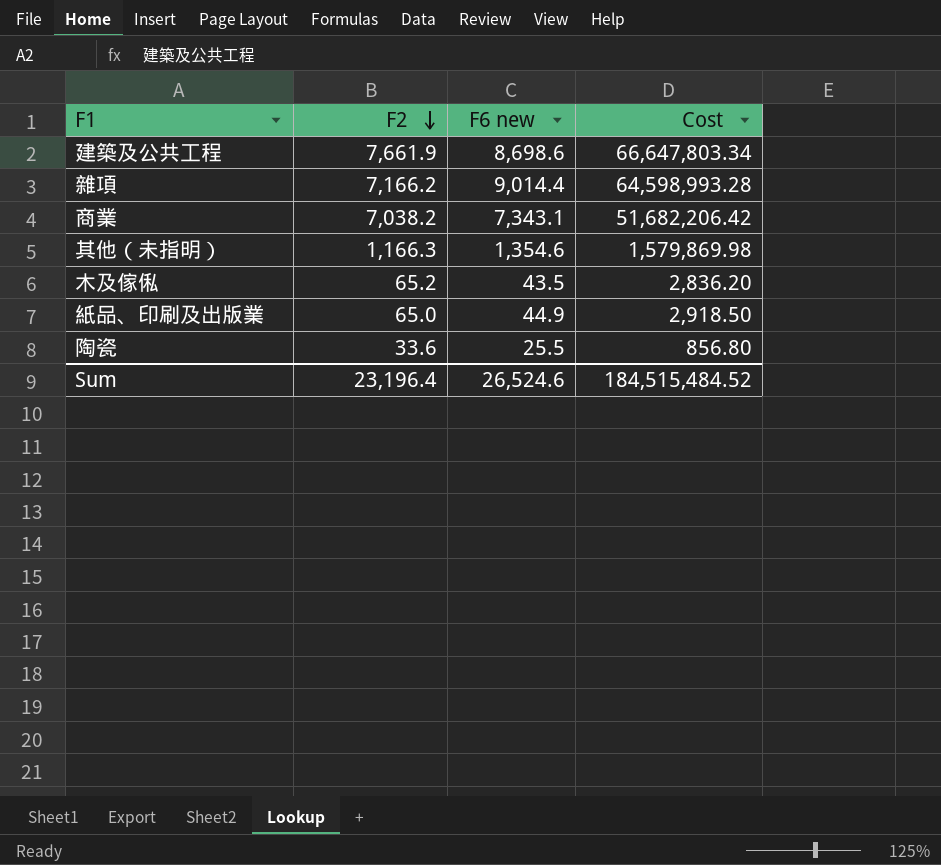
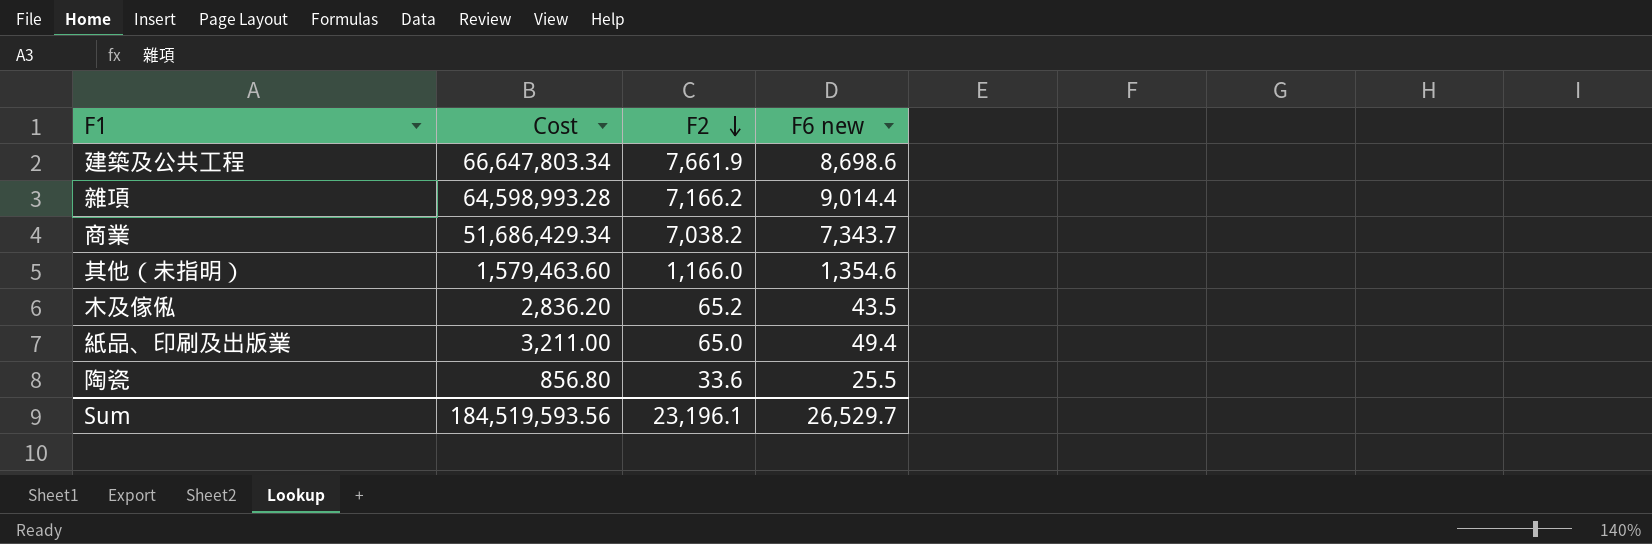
column Cost | position: 4 -> 2
商業 | Cost: 51,682,206.42 -> 51,686,429.34
商業 | F6 new: 7,343.1 -> 7,343.7
其他（未指明） | Cost: 1,579,869.98 -> 1,579,463.60
其他（未指明） | F2: 1,166.3 -> 1,166.0
紙品、印刷及出版業 | Cost: 2,918.50 -> 3,211.00
紙品、印刷及出版業 | F6 new: 44.9 -> 49.4
Sum | Cost: 184,515,484.52 -> 184,519,593.56
Sum | F2: 23,196.4 -> 23,196.1
Sum | F6 new: 26,524.6 -> 26,529.7

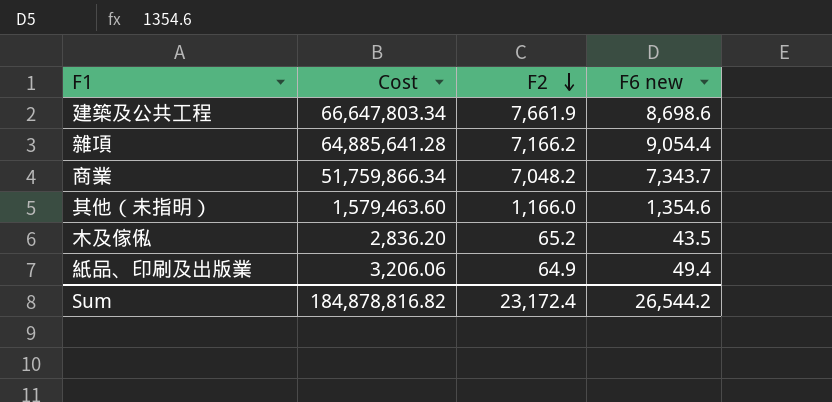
row 陶瓷: 856.80 | 33.6 | 25.5 -> none
雜項 | Cost: 64,598,993.28 -> 64,885,641.28
雜項 | F6 new: 9,014.4 -> 9,054.4
商業 | Cost: 51,686,429.34 -> 51,759,866.34
商業 | F2: 7,038.2 -> 7,048.2
紙品、印刷及出版業 | Cost: 3,211.00 -> 3,206.06
紙品、印刷及出版業 | F2: 65.0 -> 64.9
Sum | Cost: 184,519,593.56 -> 184,878,816.82
Sum | F2: 23,196.1 -> 23,172.4
Sum | F6 new: 26,529.7 -> 26,544.2

